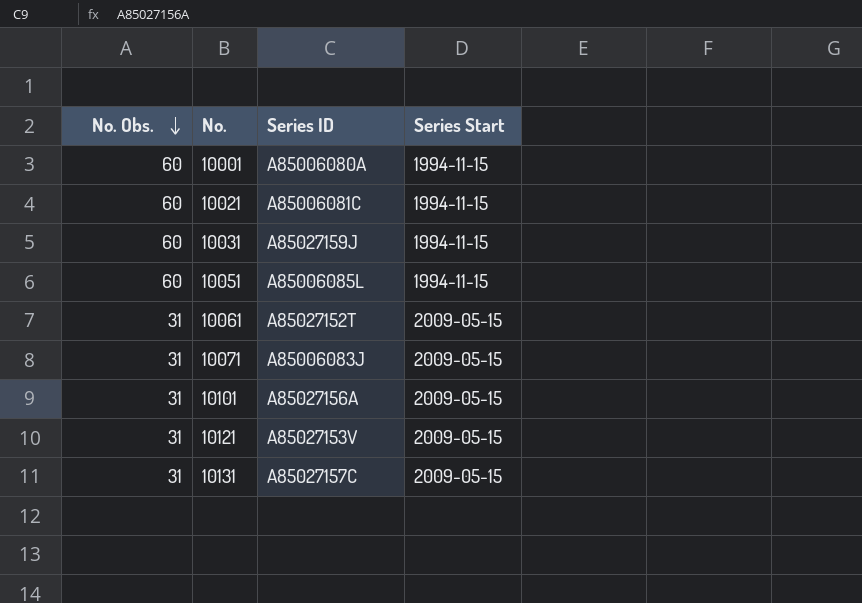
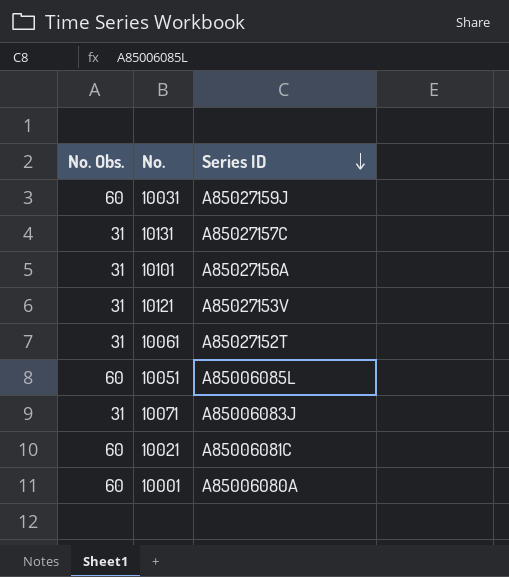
row order: No. Obs. descending -> Series ID descending
column Series Start | position: 4 -> none

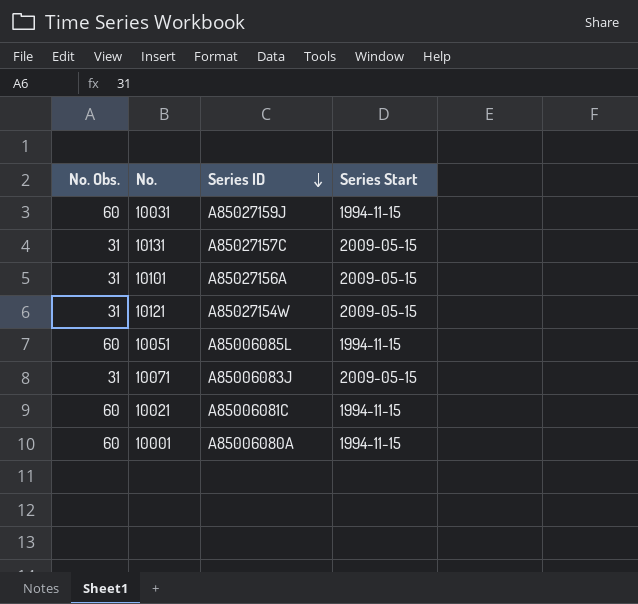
column Series Start | position: none -> 4
row 10061: 31 | A85027152T -> none
10121 | Series ID: A85027153V -> A85027154W

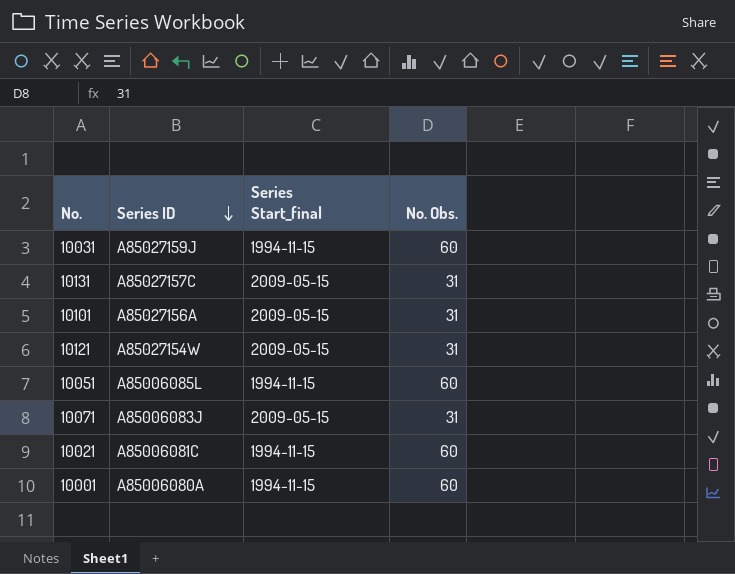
column name: Series Start -> Series Start_final
column No. Obs. | position: 1 -> 4

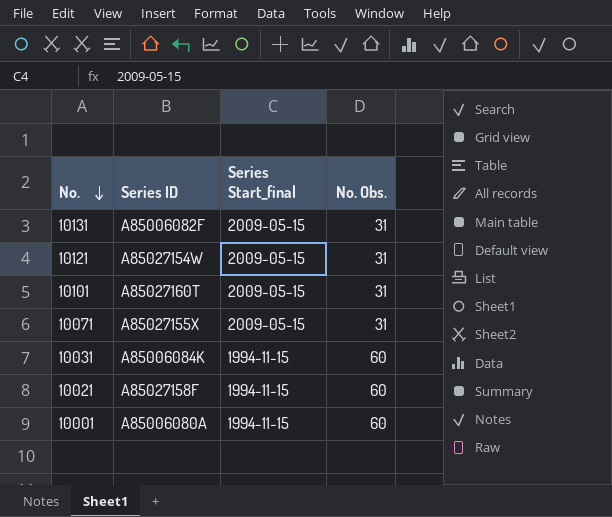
row order: Series ID descending -> No. descending
row 10051: A85006085L | 1994-11-15 | 60 -> none
10131 | Series ID: A85027157C -> A85006082F
10101 | Series ID: A85027156A -> A85027160T
10071 | Series ID: A85006083J -> A85027155X
10031 | Series ID: A85027159J -> A85006084K
10021 | Series ID: A85006081C -> A85027158F

